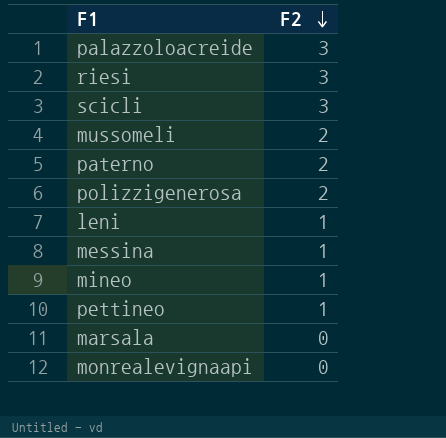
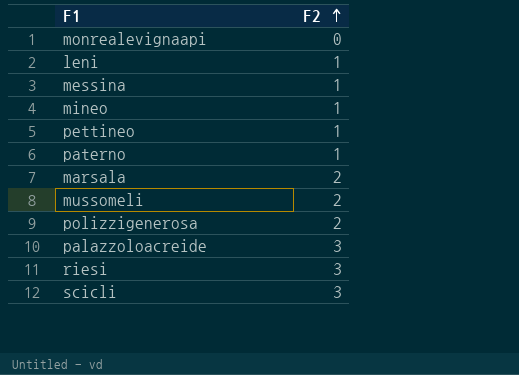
row order: F2 descending -> F2 ascending
paterno | F2: 2 -> 1
marsala | F2: 0 -> 2

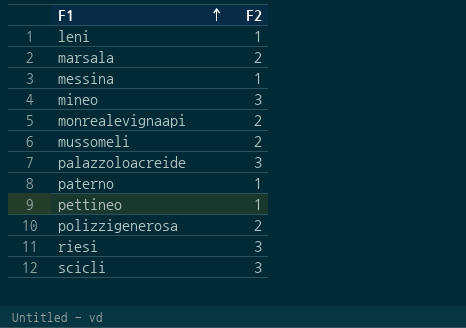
row order: F2 ascending -> F1 ascending
mineo | F2: 1 -> 3
monrealevignaapi | F2: 0 -> 2

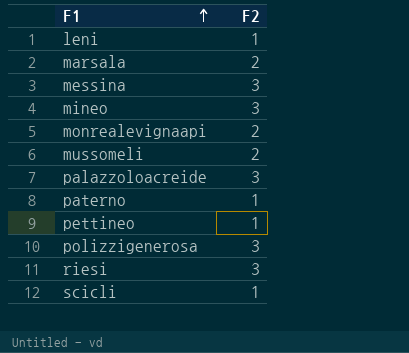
messina | F2: 1 -> 3
polizzigenerosa | F2: 2 -> 3
scicli | F2: 3 -> 1

